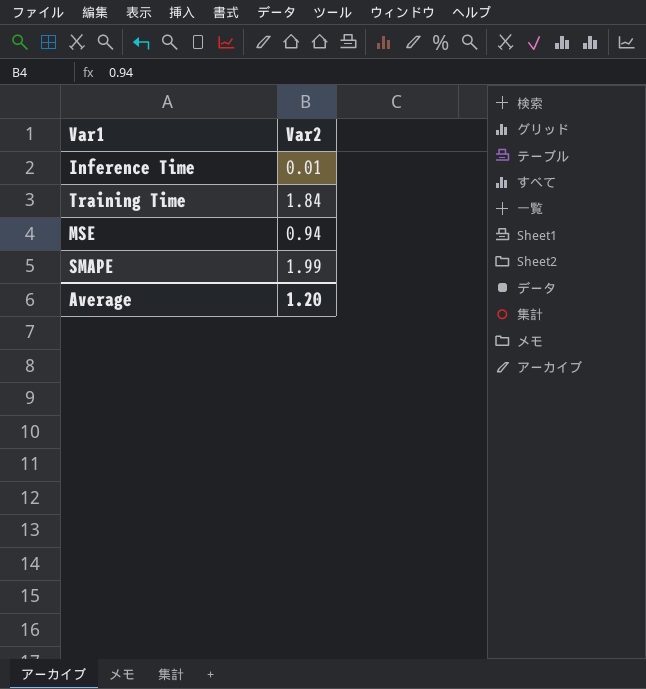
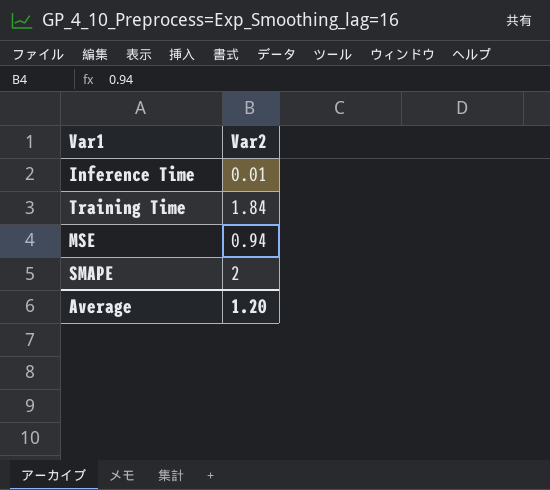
SMAPE | Var2: 1.99 -> 2

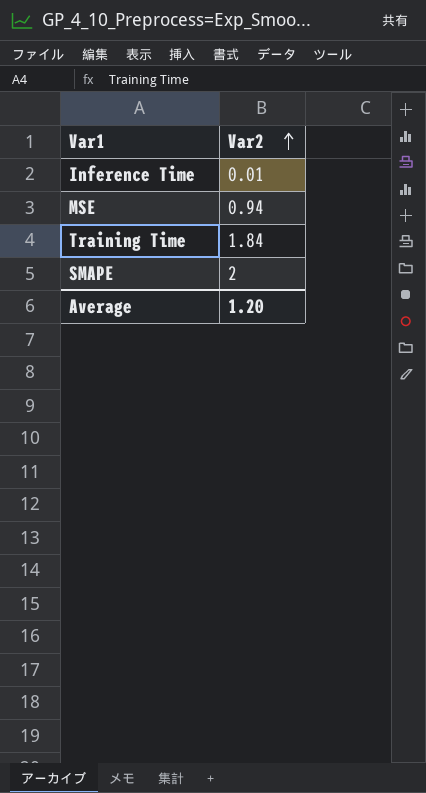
row order: none -> Var2 ascending

